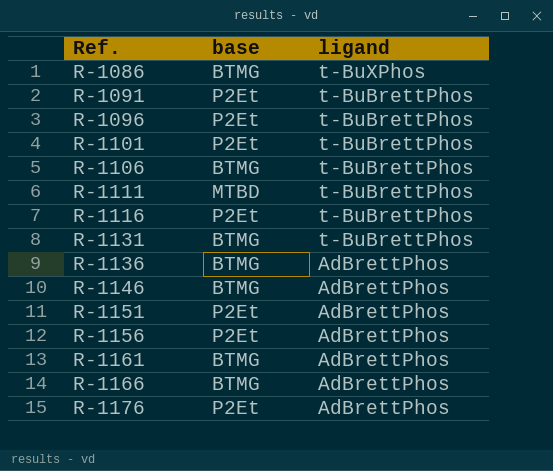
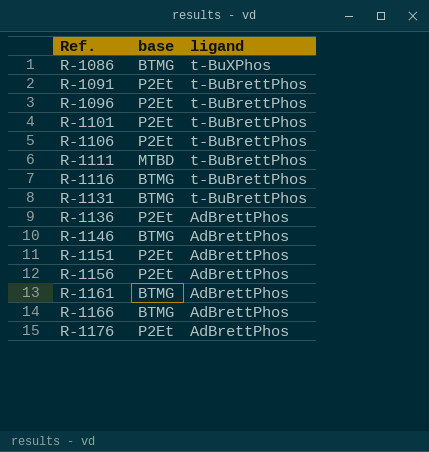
R-1106 | base: BTMG -> P2Et
R-1116 | base: P2Et -> BTMG
R-1136 | base: BTMG -> P2Et

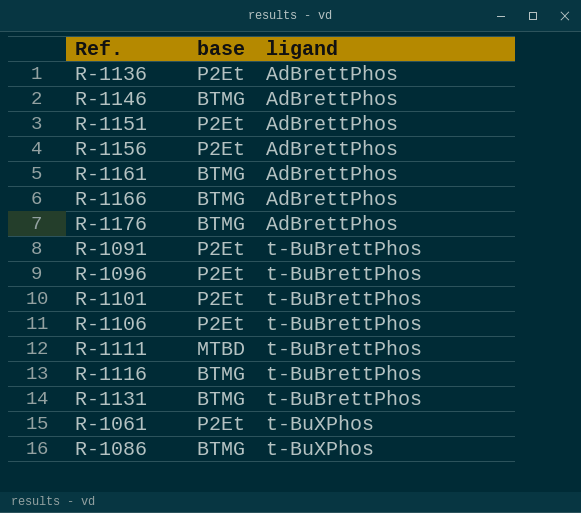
row order: Ref. ascending -> ligand ascending
R-1176 | base: P2Et -> BTMG
row R-1061: none -> P2Et | t-BuXPhos

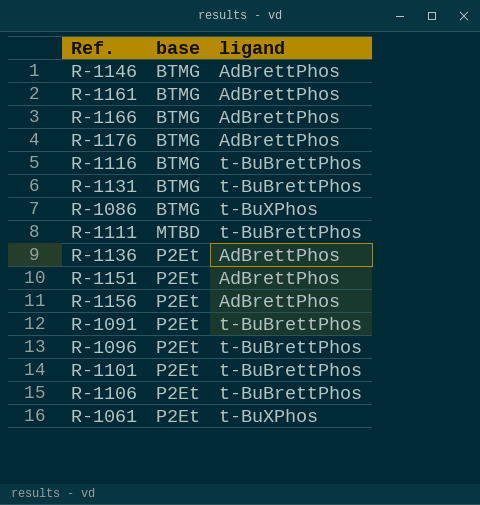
row order: ligand ascending -> base ascending

